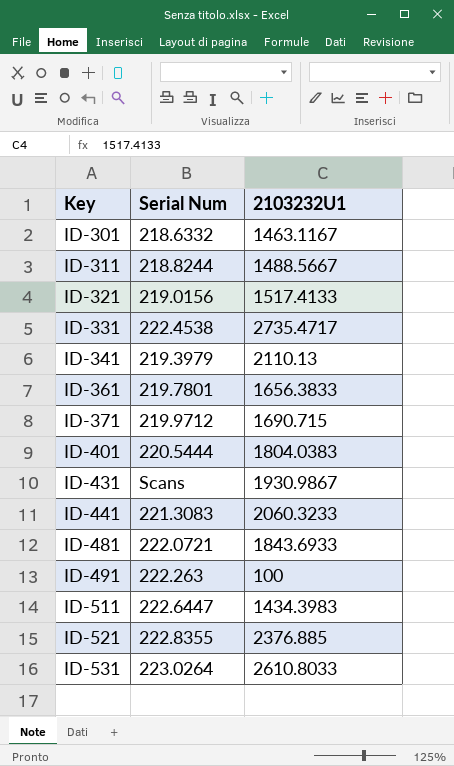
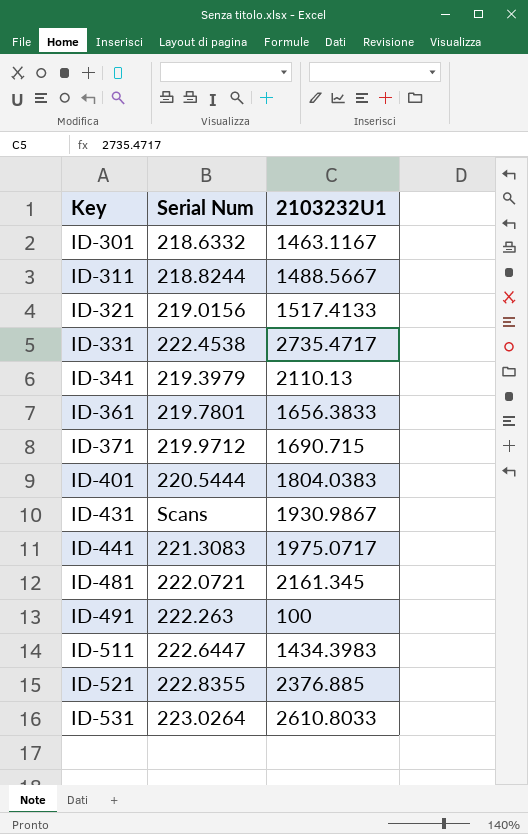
ID-441 | 2103232U1: 2060.3233 -> 1975.0717
ID-481 | 2103232U1: 1843.6933 -> 2161.345

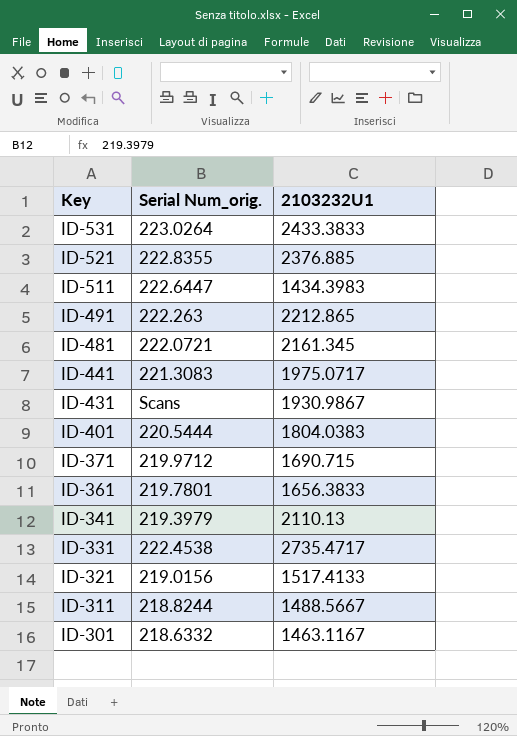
row order: Key ascending -> Key descending
column name: Serial Num -> Serial Num_orig.
ID-531 | 2103232U1: 2610.8033 -> 2433.3833
ID-491 | 2103232U1: 100 -> 2212.865

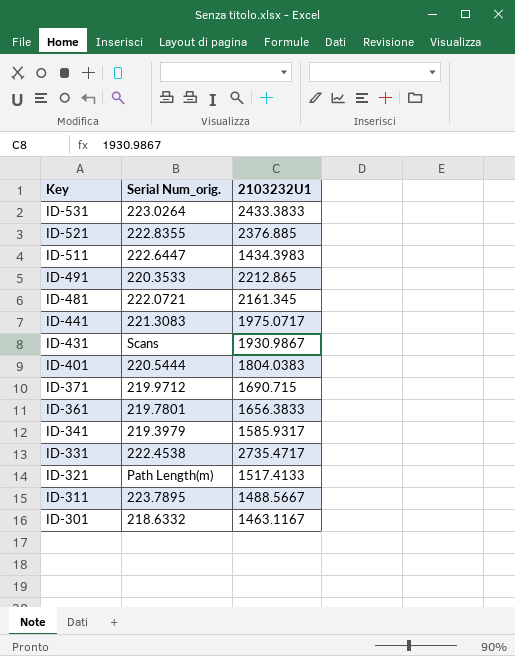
ID-491 | Serial Num_orig.: 222.263 -> 220.3533
ID-341 | 2103232U1: 2110.13 -> 1585.9317
ID-321 | Serial Num_orig.: 219.0156 -> Path Length(m)
ID-311 | Serial Num_orig.: 218.8244 -> 223.7895

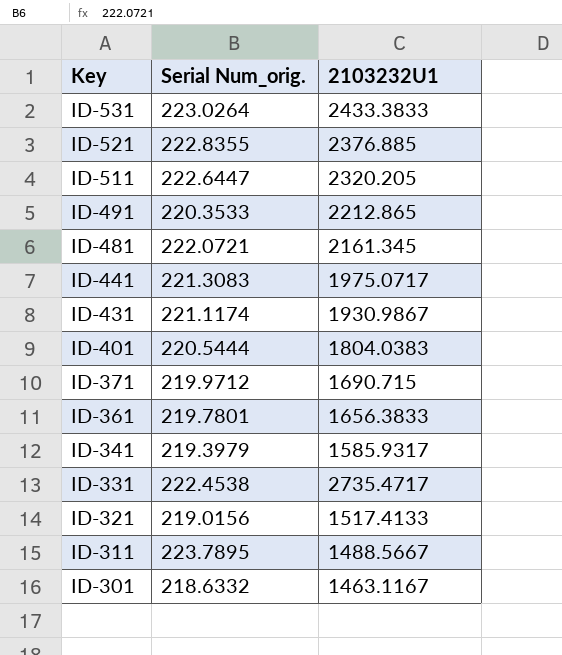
ID-511 | 2103232U1: 1434.3983 -> 2320.205
ID-431 | Serial Num_orig.: Scans -> 221.1174
ID-321 | Serial Num_orig.: Path Length(m) -> 219.0156

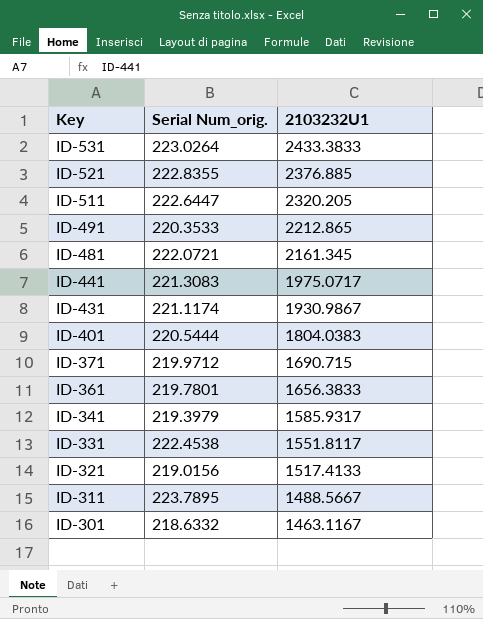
ID-331 | 2103232U1: 2735.4717 -> 1551.8117

